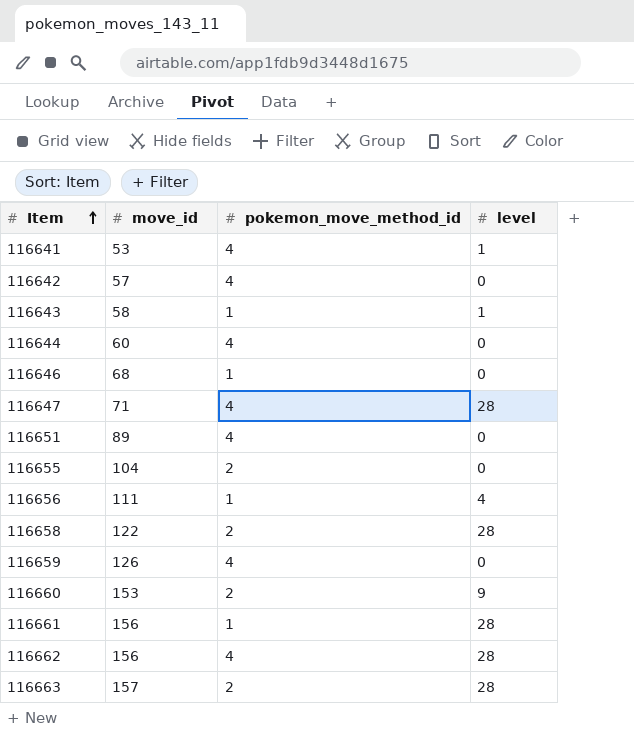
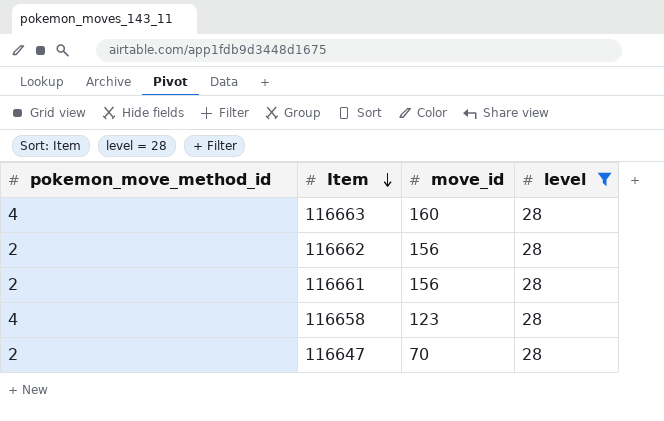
filter: none -> level = 28
row order: Item ascending -> Item descending
column pokemon_move_method_id | position: 3 -> 1
116663 | pokemon_move_method_id: 2 -> 4
116663 | move_id: 157 -> 160
116662 | pokemon_move_method_id: 4 -> 2
116661 | pokemon_move_method_id: 1 -> 2
116658 | pokemon_move_method_id: 2 -> 4
116658 | move_id: 122 -> 123
116647 | pokemon_move_method_id: 4 -> 2
116647 | move_id: 71 -> 70

